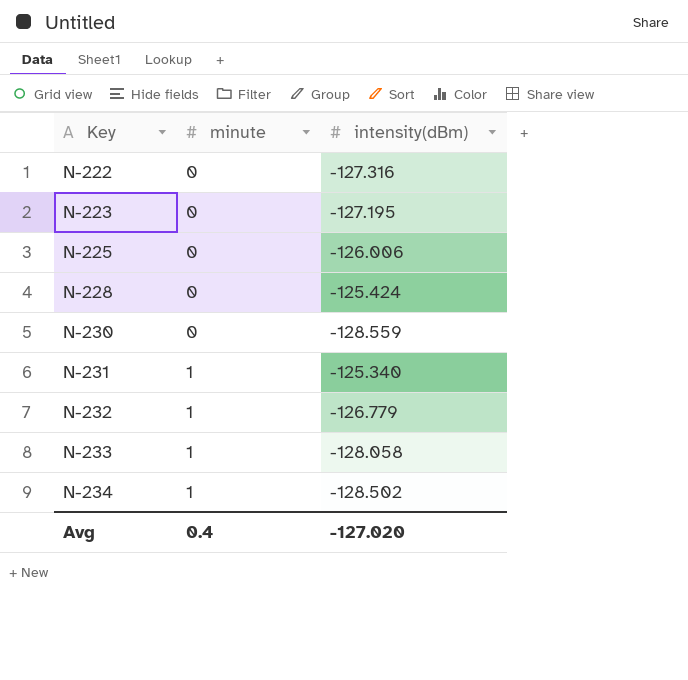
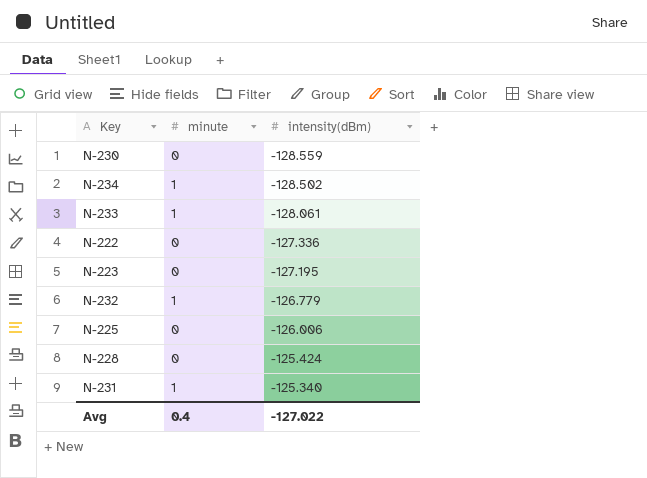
row order: Key ascending -> intensity(dBm) ascending
N-233 | intensity(dBm): -128.058 -> -128.061
N-222 | intensity(dBm): -127.316 -> -127.336
Avg | intensity(dBm): -127.020 -> -127.022

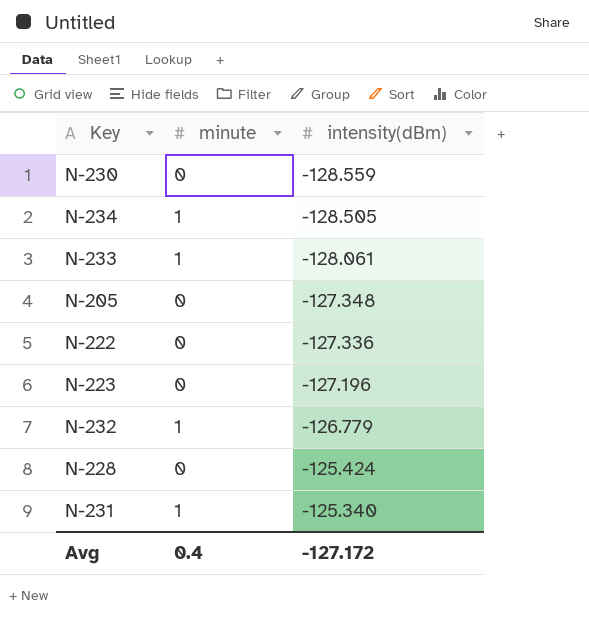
row N-225: 0 | -126.006 -> none
N-234 | intensity(dBm): -128.502 -> -128.505
row N-205: none -> 0 | -127.348
N-223 | intensity(dBm): -127.195 -> -127.196
Avg | intensity(dBm): -127.022 -> -127.172

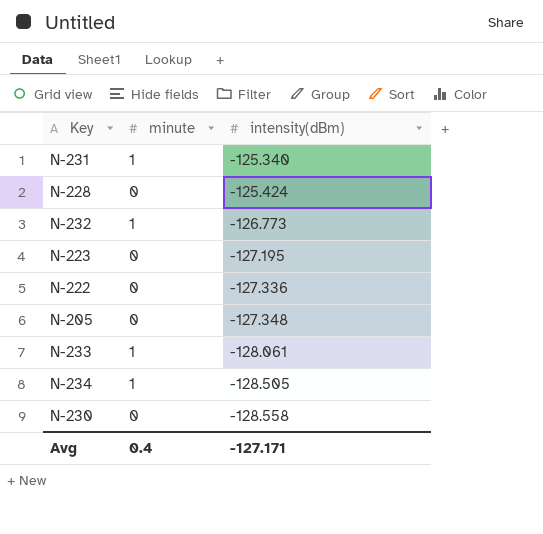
row order: intensity(dBm) ascending -> intensity(dBm) descending
N-232 | intensity(dBm): -126.779 -> -126.773
N-223 | intensity(dBm): -127.196 -> -127.195
N-230 | intensity(dBm): -128.559 -> -128.558
Avg | intensity(dBm): -127.172 -> -127.171

